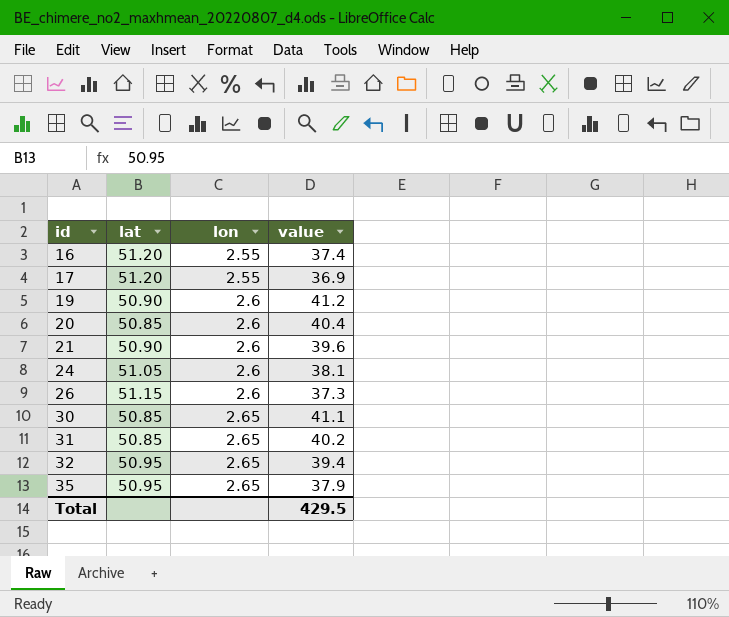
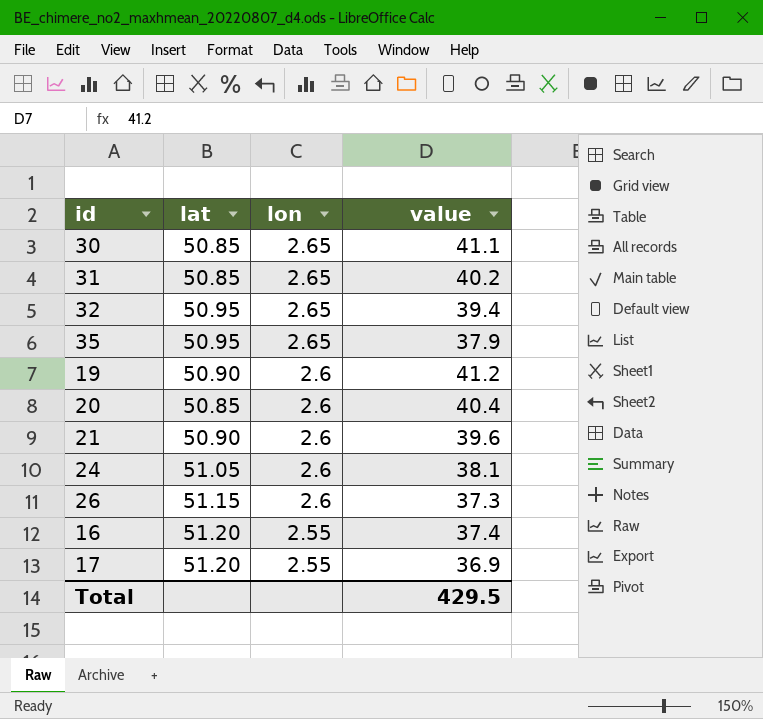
row order: id ascending -> lon descending

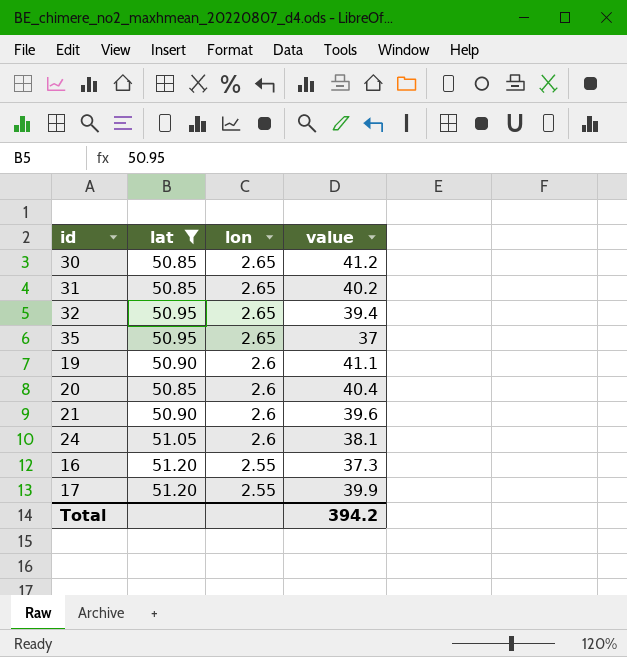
filter: none -> lat != 51.15
30 | value: 41.1 -> 41.2
35 | value: 37.9 -> 37
19 | value: 41.2 -> 41.1
16 | value: 37.4 -> 37.3
17 | value: 36.9 -> 39.9
Total | value: 429.5 -> 394.2

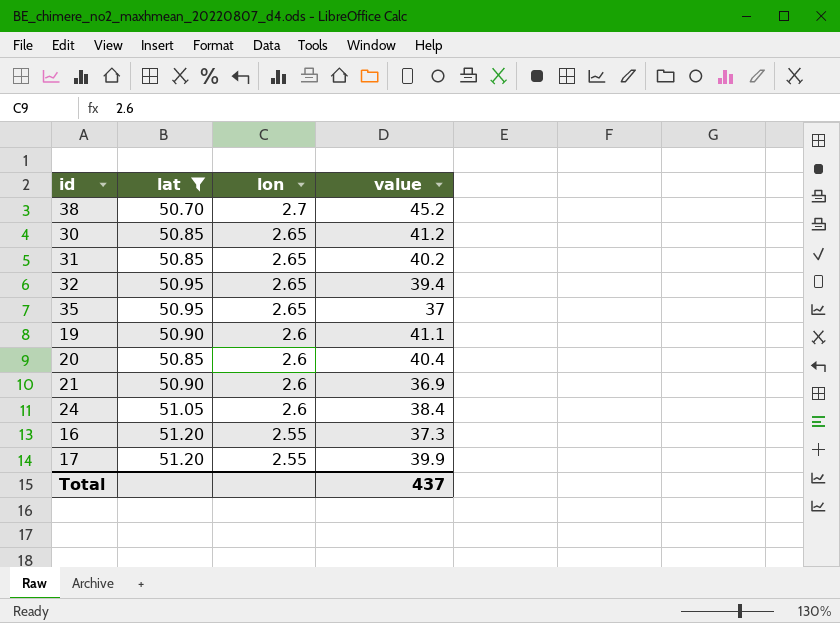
row 38: none -> 50.70 | 2.7 | 45.2
21 | value: 39.6 -> 36.9
24 | value: 38.1 -> 38.4
Total | value: 394.2 -> 437

